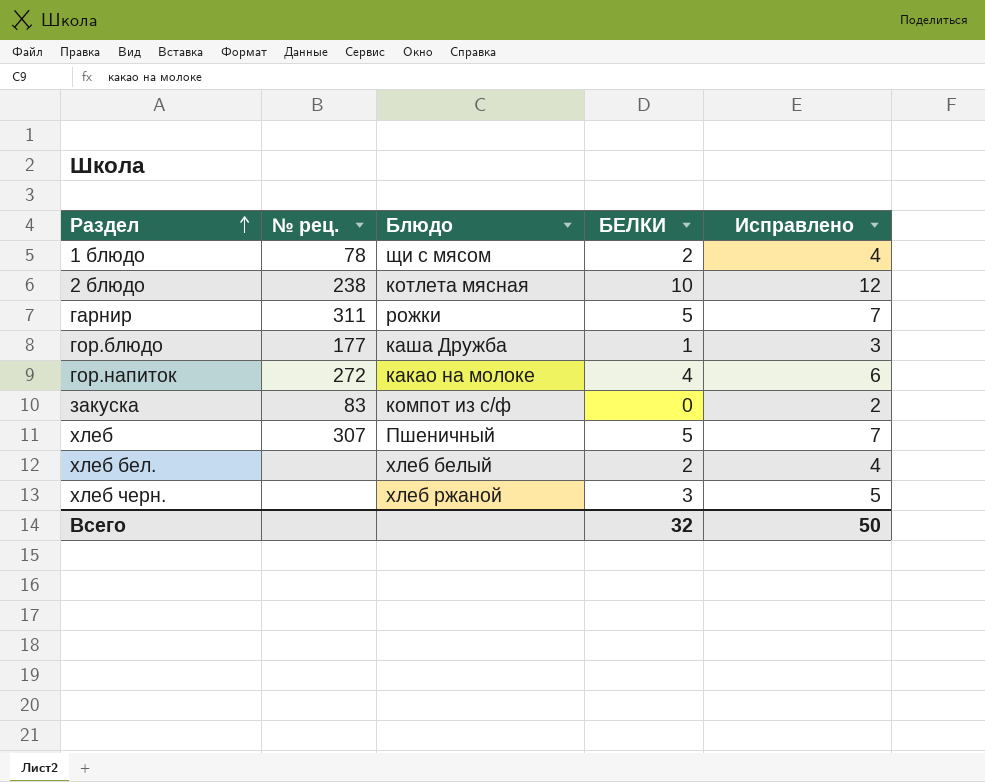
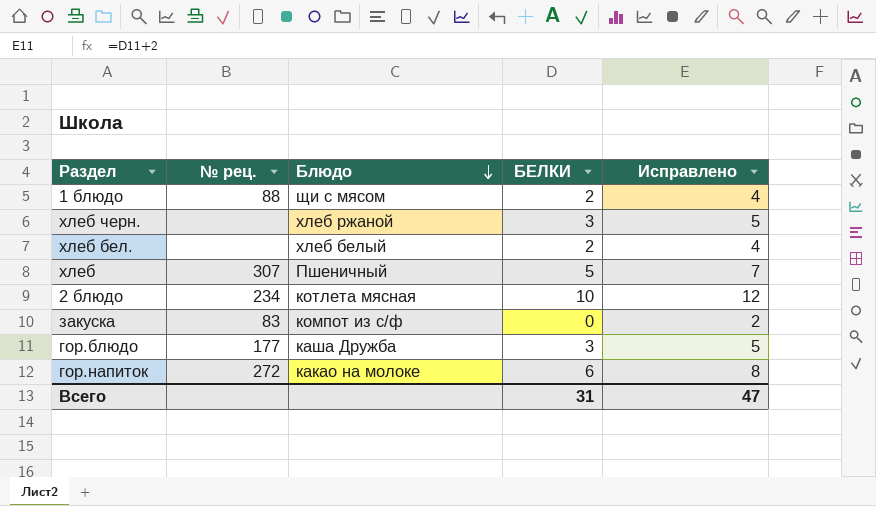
row order: Раздел ascending -> Блюдо descending
row гарнир: 311 | рожки | 5 | 7 -> none
1 блюдо | № рец.: 78 -> 88
2 блюдо | № рец.: 238 -> 234
гор.блюдо | БЕЛКИ: 1 -> 3
гор.блюдо | Исправлено: 3 -> 5
гор.напиток | БЕЛКИ: 4 -> 6
гор.напиток | Исправлено: 6 -> 8
Всего | БЕЛКИ: 32 -> 31
Всего | Исправлено: 50 -> 47

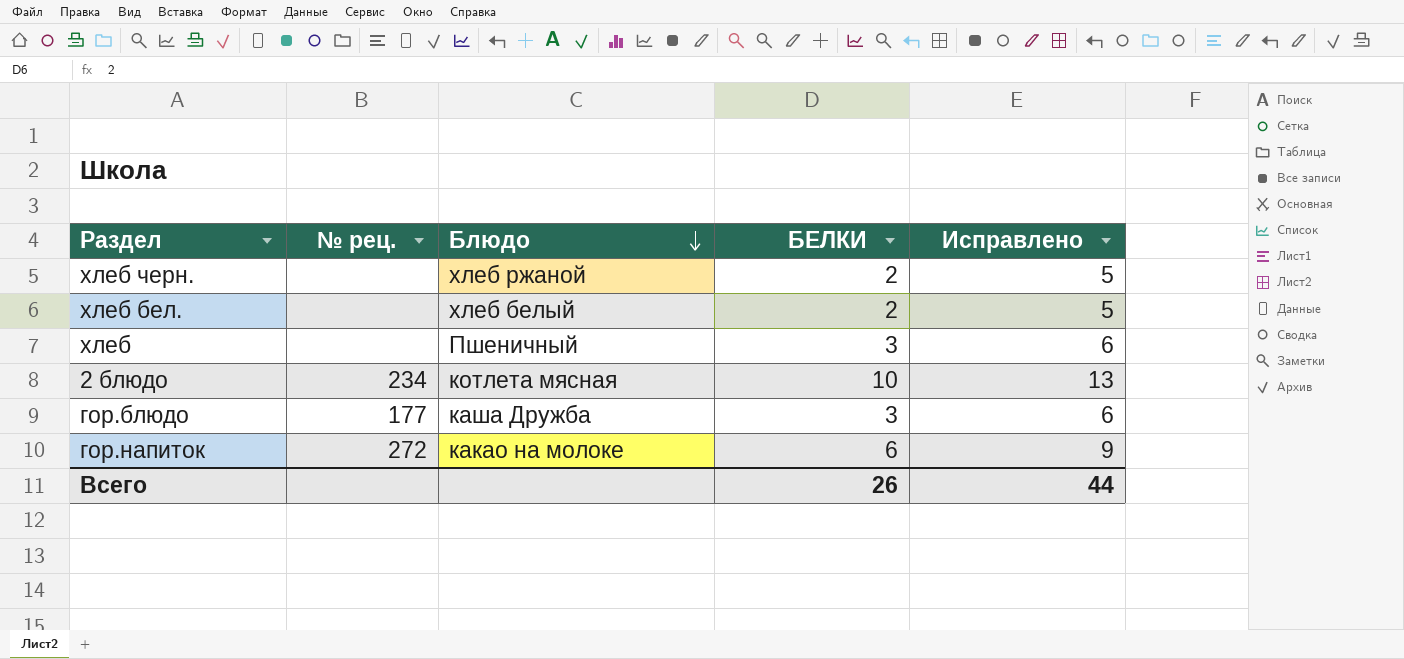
column Исправлено | formula: [БЕЛКИ] + 2 -> [БЕЛКИ] + 3
row 1 блюдо: 88 | щи с мясом | 2 | 4 -> none
row закуска: 83 | компот из с/ф | 0 | 2 -> none
хлеб черн. | БЕЛКИ: 3 -> 2
хлеб | № рец.: 307 -> none
хлеб | БЕЛКИ: 5 -> 3
Всего | БЕЛКИ: 31 -> 26
Всего | Исправлено: 47 -> 44

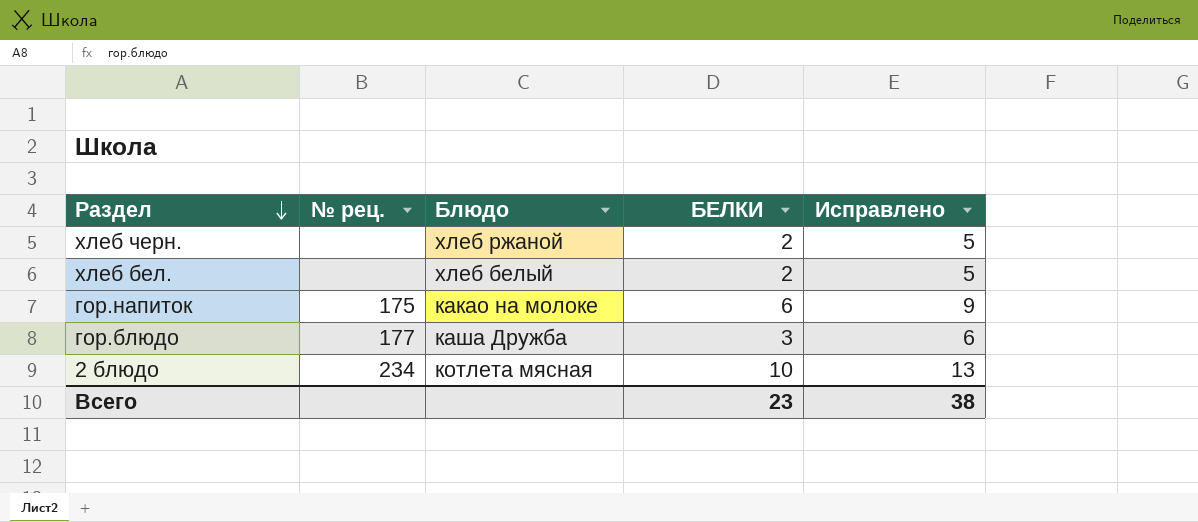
row order: Блюдо descending -> Раздел descending
row хлеб: none | Пшеничный | 3 | 6 -> none
гор.напиток | № рец.: 272 -> 175
Всего | БЕЛКИ: 26 -> 23
Всего | Исправлено: 44 -> 38

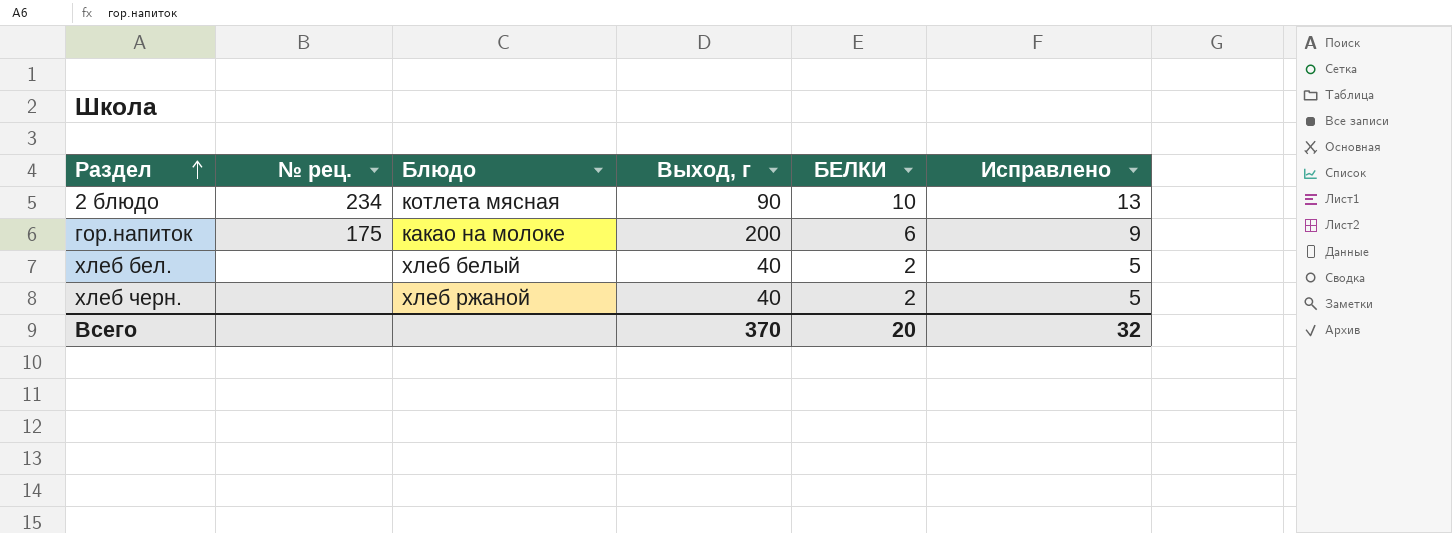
row order: Раздел descending -> Раздел ascending
column Выход, г | position: none -> 4
row гор.блюдо: 177 | каша Дружба | 3 | 6 -> none
Всего | БЕЛКИ: 23 -> 20
Всего | Исправлено: 38 -> 32

